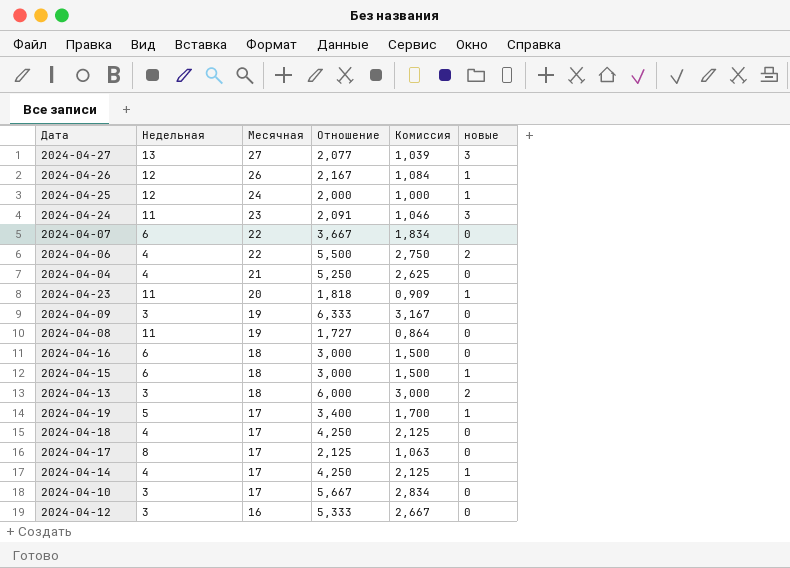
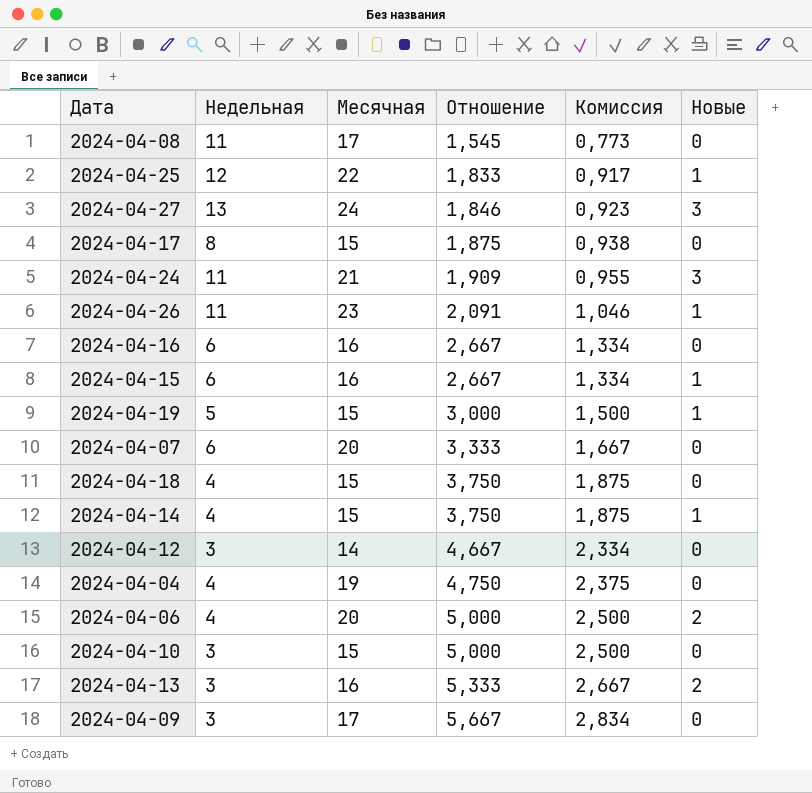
row order: Месячная descending -> Отношение ascending
column name: новые -> Новые
row 2024-04-23: 11 | 20 | 1,818 | 0,909 | 1 -> none
2024-04-08 | Месячная: 19 -> 17
2024-04-08 | Отношение: 1,727 -> 1,545
2024-04-08 | Комиссия: 0,864 -> 0,773
2024-04-25 | Месячная: 24 -> 22
2024-04-25 | Отношение: 2,000 -> 1,833
2024-04-25 | Комиссия: 1,000 -> 0,917
2024-04-27 | Месячная: 27 -> 24
2024-04-27 | Отношение: 2,077 -> 1,846
2024-04-27 | Комиссия: 1,039 -> 0,923
2024-04-17 | Месячная: 17 -> 15
2024-04-17 | Отношение: 2,125 -> 1,875
2024-04-17 | Комиссия: 1,063 -> 0,938
2024-04-24 | Месячная: 23 -> 21
2024-04-24 | Отношение: 2,091 -> 1,909
2024-04-24 | Комиссия: 1,046 -> 0,955
2024-04-26 | Недельная: 12 -> 11
2024-04-26 | Месячная: 26 -> 23
2024-04-26 | Отношение: 2,167 -> 2,091
2024-04-26 | Комиссия: 1,084 -> 1,046
2024-04-16 | Месячная: 18 -> 16
2024-04-16 | Отношение: 3,000 -> 2,667
2024-04-16 | Комиссия: 1,500 -> 1,334
2024-04-15 | Месячная: 18 -> 16
2024-04-15 | Отношение: 3,000 -> 2,667
2024-04-15 | Комиссия: 1,500 -> 1,334
2024-04-19 | Месячная: 17 -> 15
2024-04-19 | Отношение: 3,400 -> 3,000
2024-04-19 | Комиссия: 1,700 -> 1,500
2024-04-07 | Месячная: 22 -> 20
2024-04-07 | Отношение: 3,667 -> 3,333
2024-04-07 | Комиссия: 1,834 -> 1,667
2024-04-18 | Месячная: 17 -> 15
2024-04-18 | Отношение: 4,250 -> 3,750
2024-04-18 | Комиссия: 2,125 -> 1,875
2024-04-14 | Месячная: 17 -> 15
2024-04-14 | Отношение: 4,250 -> 3,750
2024-04-14 | Комиссия: 2,125 -> 1,875
2024-04-12 | Месячная: 16 -> 14
2024-04-12 | Отношение: 5,333 -> 4,667
2024-04-12 | Комиссия: 2,667 -> 2,334
2024-04-04 | Месячная: 21 -> 19
2024-04-04 | Отношение: 5,250 -> 4,750
2024-04-04 | Комиссия: 2,625 -> 2,375
2024-04-06 | Месячная: 22 -> 20
2024-04-06 | Отношение: 5,500 -> 5,000
2024-04-06 | Комиссия: 2,750 -> 2,500
2024-04-10 | Месячная: 17 -> 15
2024-04-10 | Отношение: 5,667 -> 5,000
2024-04-10 | Комиссия: 2,834 -> 2,500
2024-04-13 | Месячная: 18 -> 16
2024-04-13 | Отношение: 6,000 -> 5,333
2024-04-13 | Комиссия: 3,000 -> 2,667
2024-04-09 | Месячная: 19 -> 17
2024-04-09 | Отношение: 6,333 -> 5,667
2024-04-09 | Комиссия: 3,167 -> 2,834

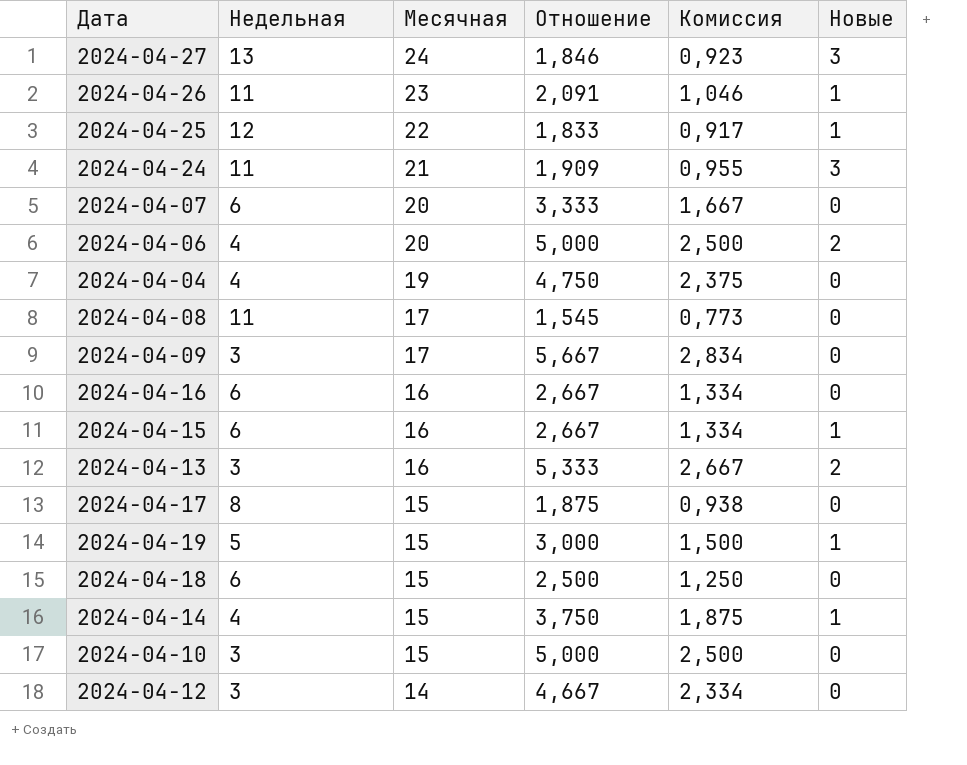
row order: Отношение ascending -> Месячная descending
2024-04-18 | Недельная: 4 -> 6
2024-04-18 | Отношение: 3,750 -> 2,500
2024-04-18 | Комиссия: 1,875 -> 1,250

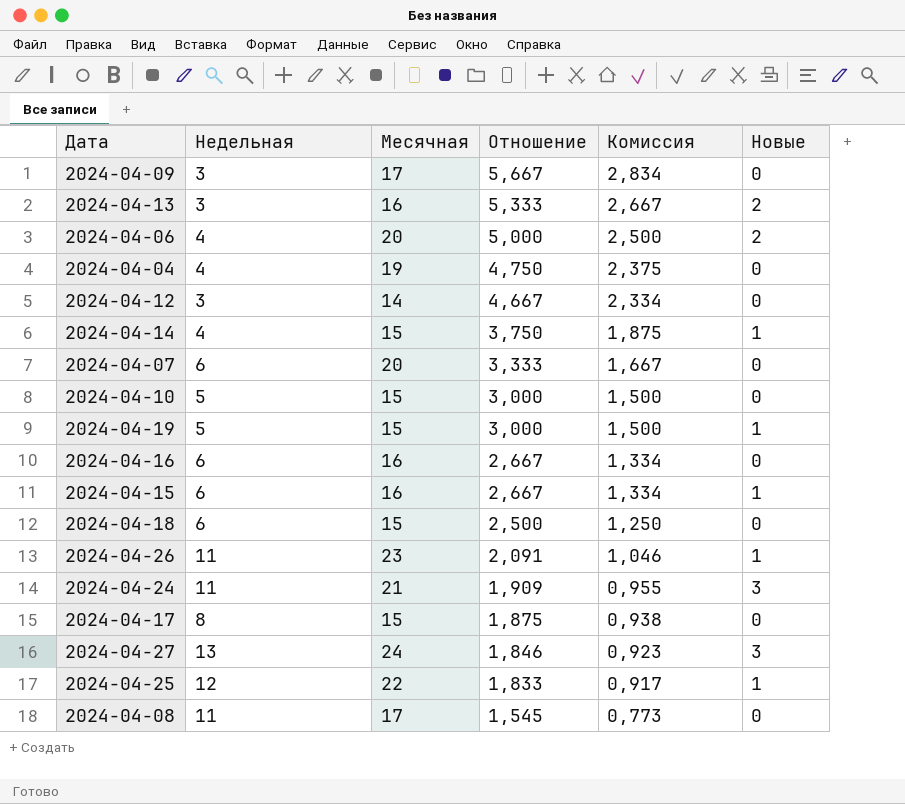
row order: Месячная descending -> Отношение descending
2024-04-10 | Недельная: 3 -> 5
2024-04-10 | Отношение: 5,000 -> 3,000
2024-04-10 | Комиссия: 2,500 -> 1,500

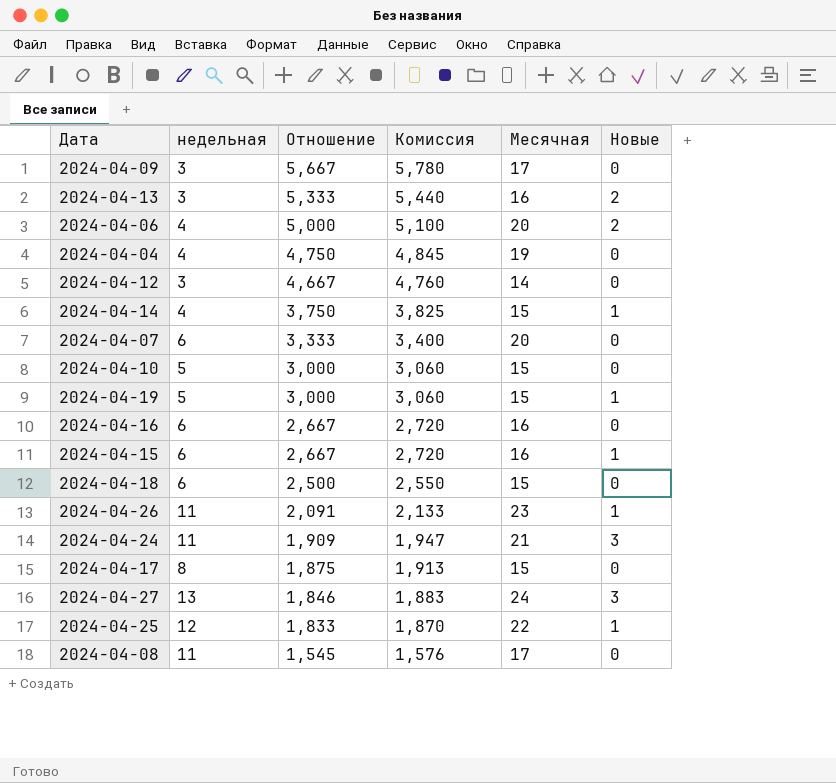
column name: Недельная -> недельная
column Комиссия | formula: [Отношение] * 0,5 -> [Отношение] * 1,02
column Месячная | position: 3 -> 5

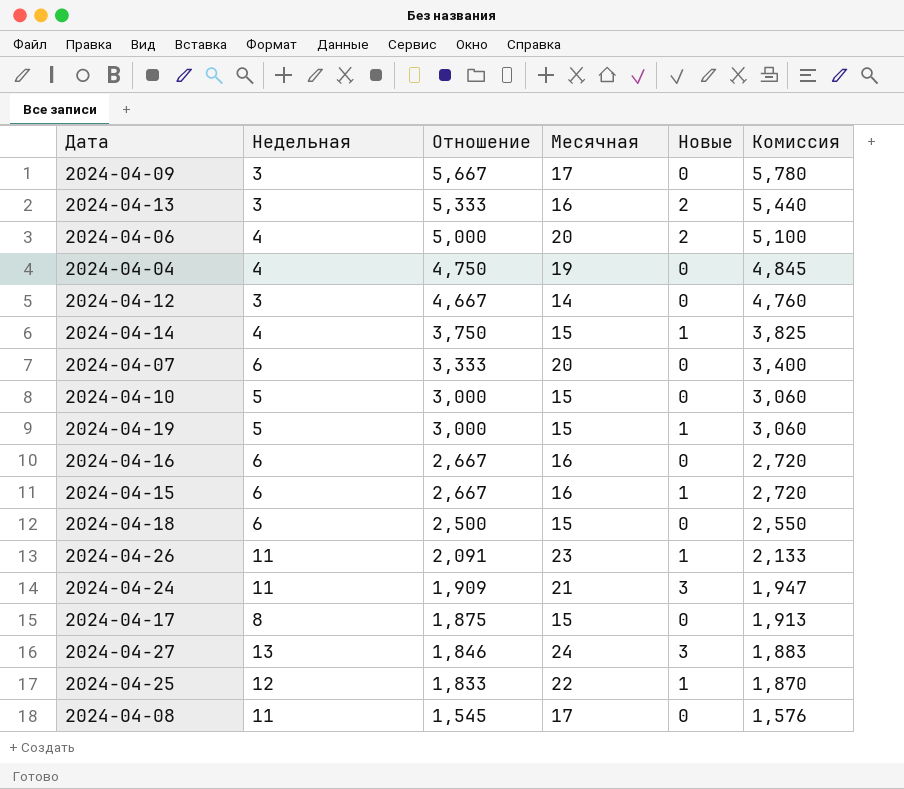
column name: недельная -> Недельная
column Комиссия | position: 4 -> 6

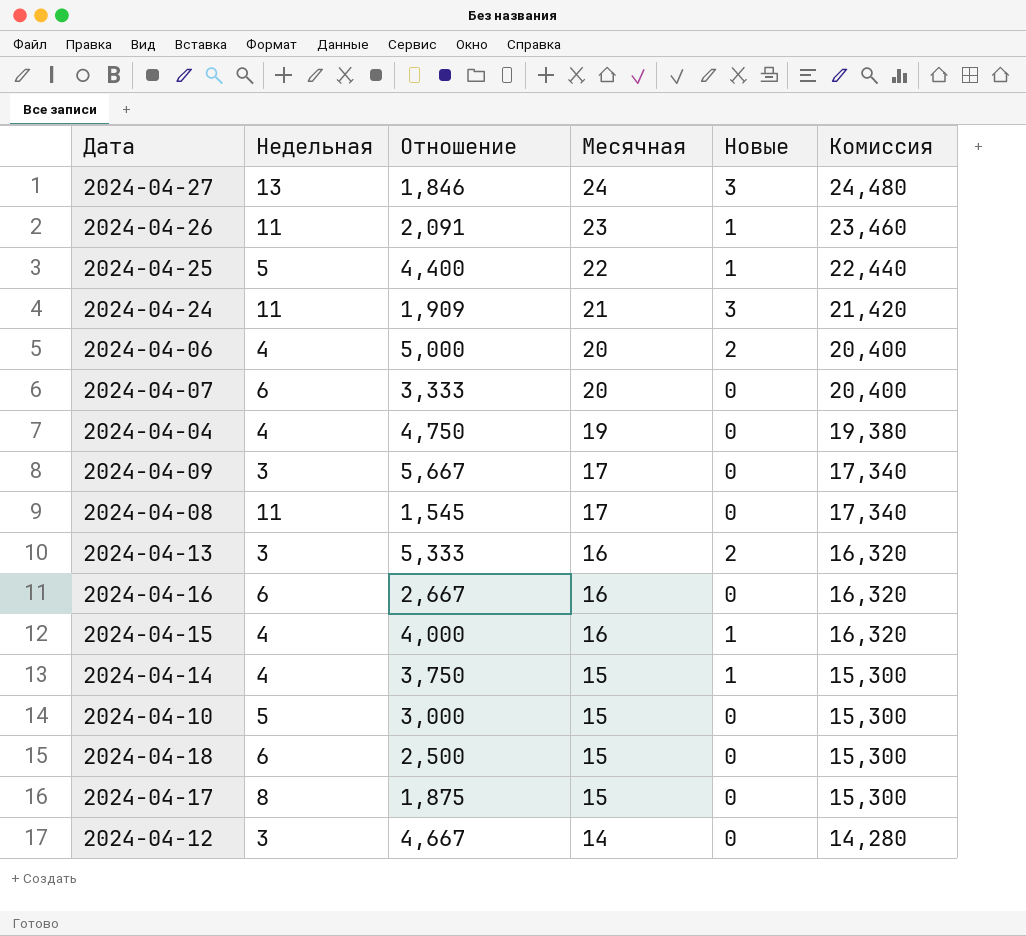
row order: Отношение descending -> Месячная descending
column Комиссия | formula: [Отношение] * 1,02 -> [Месячная] * 1,02
row 2024-04-19: 5 | 3,000 | 15 | 1 | 3,060 -> none
2024-04-25 | Недельная: 12 -> 5
2024-04-25 | Отношение: 1,833 -> 4,400
2024-04-15 | Недельная: 6 -> 4
2024-04-15 | Отношение: 2,667 -> 4,000

